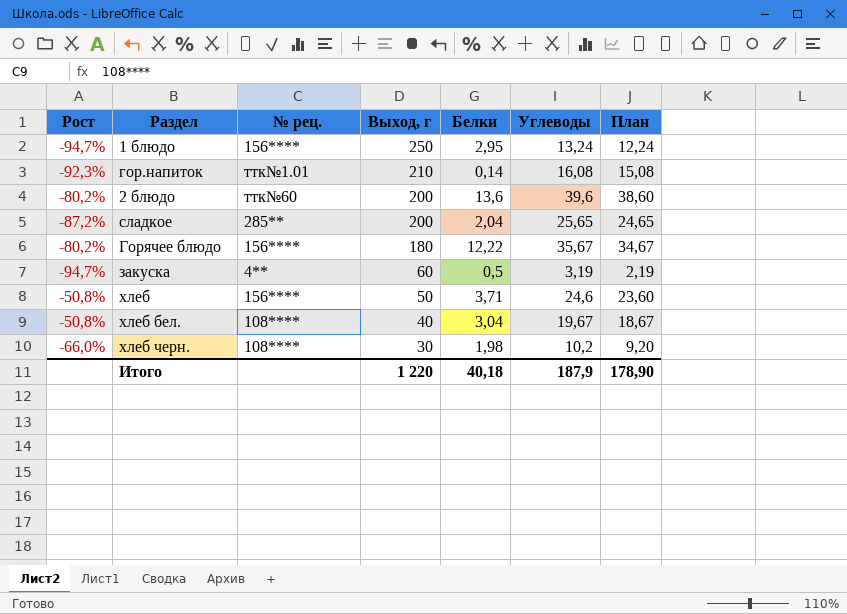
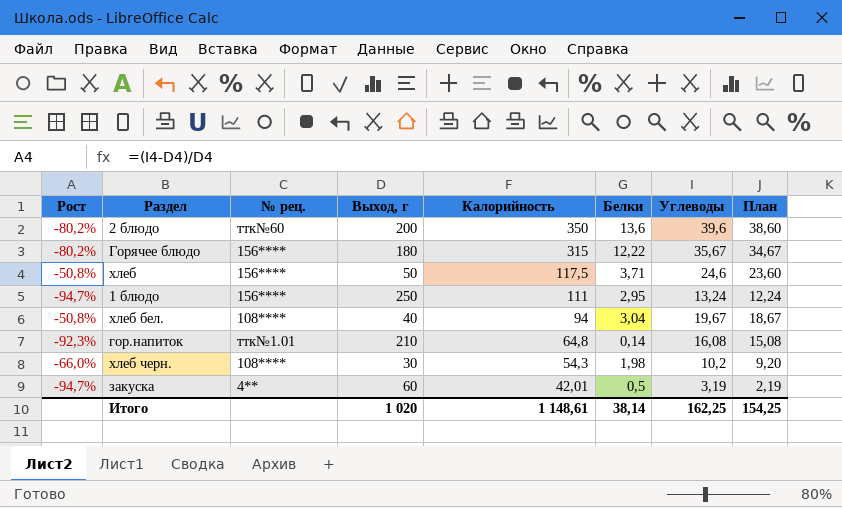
row order: Выход, г descending -> Калорийность descending
column Калорийность | position: none -> 5
row сладкое: -87,2% | 285** | 200 | 2,04 | 25,65 | 24,65 -> none
Итого | Выход, г: 1 220 -> 1 020
Итого | Белки: 40,18 -> 38,14
Итого | Углеводы: 187,9 -> 162,25
Итого | План: 178,90 -> 154,25

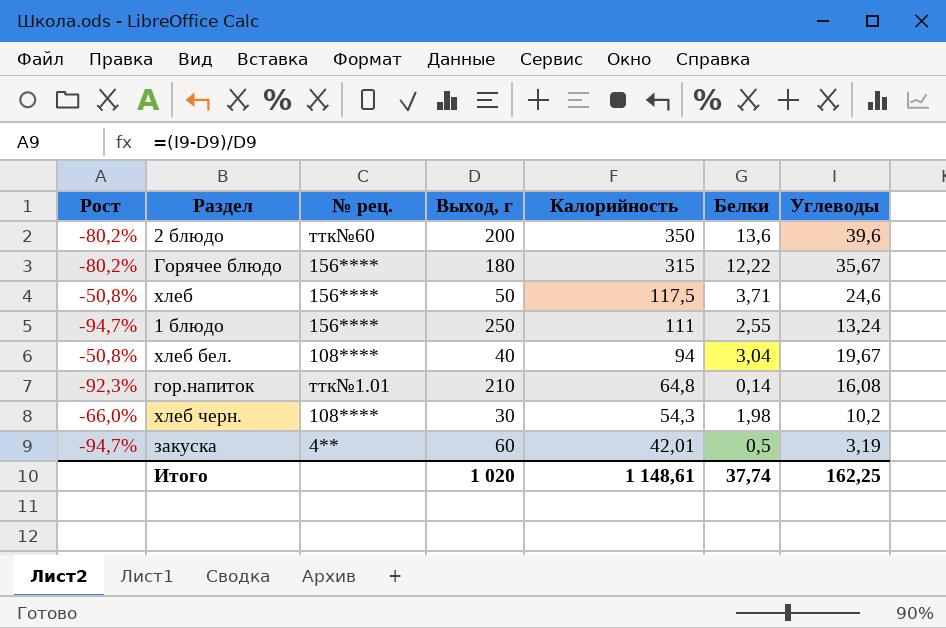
column План | formula: [Углеводы] - 1 -> none
1 блюдо | Белки: 2,95 -> 2,55
Итого | Белки: 38,14 -> 37,74

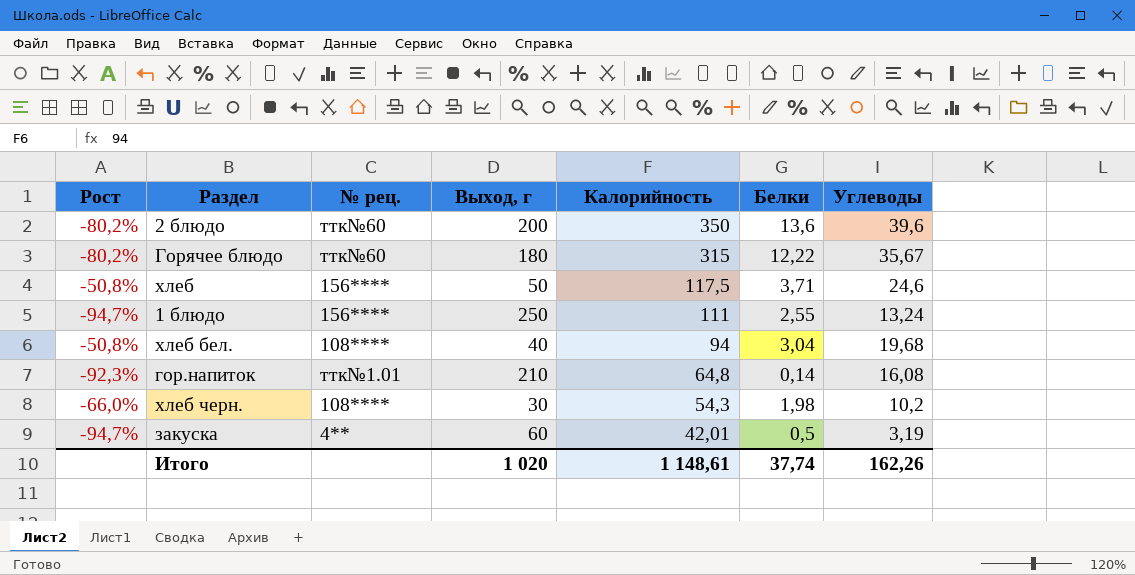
Горячее блюдо | № рец.: 156**** -> ттк№60
хлеб бел. | Углеводы: 19,67 -> 19,68
Итого | Углеводы: 162,25 -> 162,26

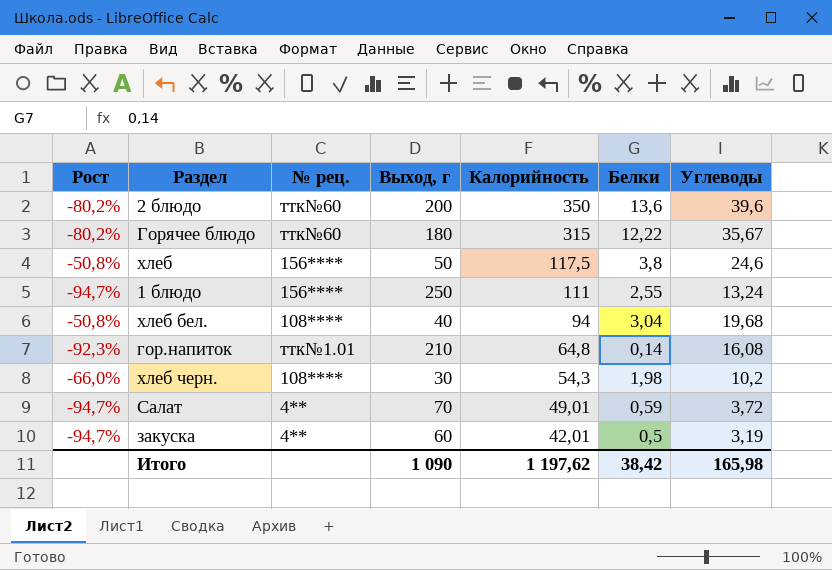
хлеб | Белки: 3,71 -> 3,8
row Салат: none -> -94,7% | 4** | 70 | 49,01 | 0,59 | 3,72
Итого | Выход, г: 1 020 -> 1 090
Итого | Калорийность: 1 148,61 -> 1 197,62
Итого | Белки: 37,74 -> 38,42
Итого | Углеводы: 162,26 -> 165,98

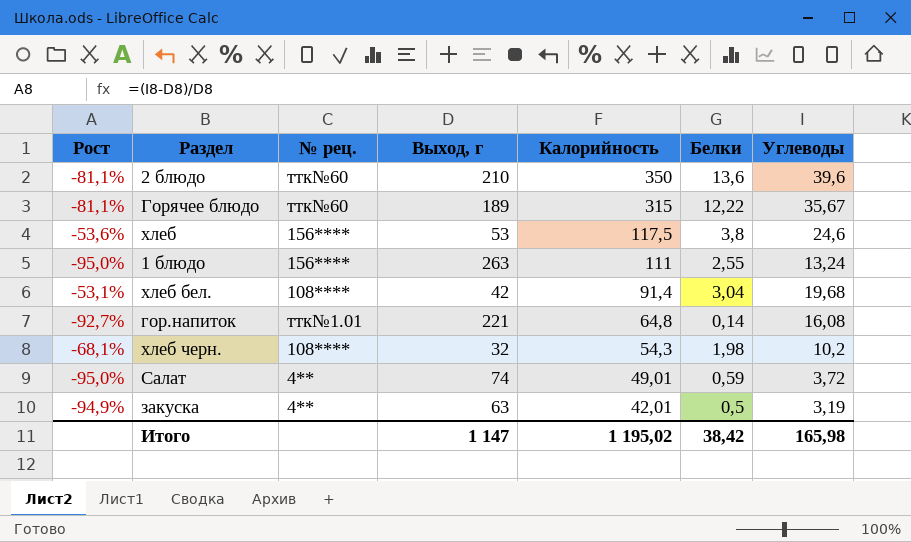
2 блюдо | Рост: -80,2% -> -81,1%
2 блюдо | Выход, г: 200 -> 210
Горячее блюдо | Рост: -80,2% -> -81,1%
Горячее блюдо | Выход, г: 180 -> 189
хлеб | Рост: -50,8% -> -53,6%
хлеб | Выход, г: 50 -> 53
1 блюдо | Рост: -94,7% -> -95,0%
1 блюдо | Выход, г: 250 -> 263
хлеб бел. | Рост: -50,8% -> -53,1%
хлеб бел. | Выход, г: 40 -> 42
хлеб бел. | Калорийность: 94 -> 91,4
гор.напиток | Рост: -92,3% -> -92,7%
гор.напиток | Выход, г: 210 -> 221
хлеб черн. | Рост: -66,0% -> -68,1%
хлеб черн. | Выход, г: 30 -> 32
Салат | Рост: -94,7% -> -95,0%
Салат | Выход, г: 70 -> 74
закуска | Рост: -94,7% -> -94,9%
закуска | Выход, г: 60 -> 63
Итого | Выход, г: 1 090 -> 1 147
Итого | Калорийность: 1 197,62 -> 1 195,02

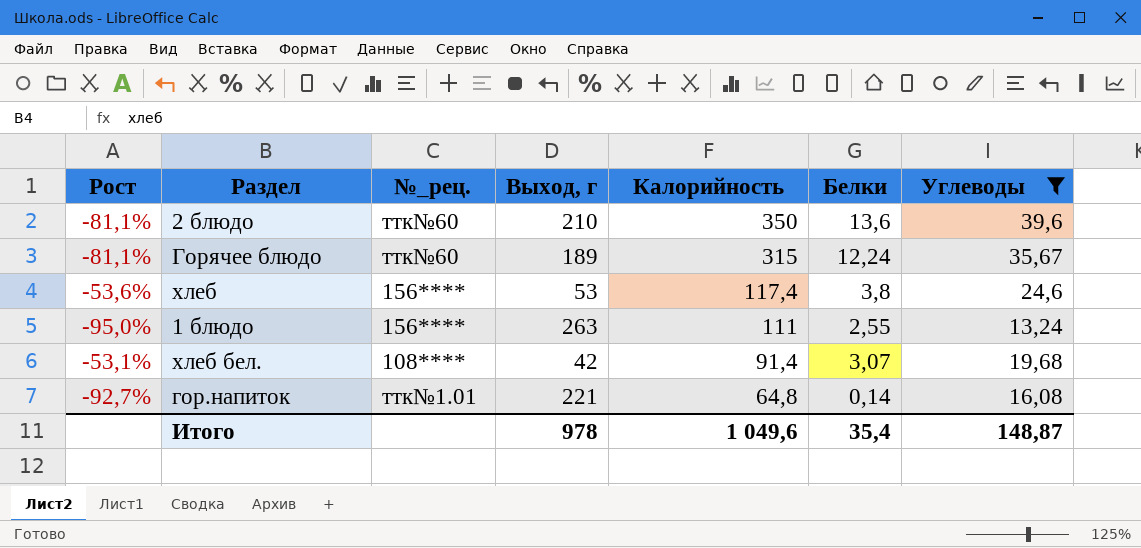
filter: none -> Углеводы >= 13,24
column name: № рец. -> №_рец.
Горячее блюдо | Белки: 12,22 -> 12,24
хлеб | Калорийность: 117,5 -> 117,4
хлеб бел. | Белки: 3,04 -> 3,07
Итого | Выход, г: 1 147 -> 978
Итого | Калорийность: 1 195,02 -> 1 049,6
Итого | Белки: 38,42 -> 35,4
Итого | Углеводы: 165,98 -> 148,87

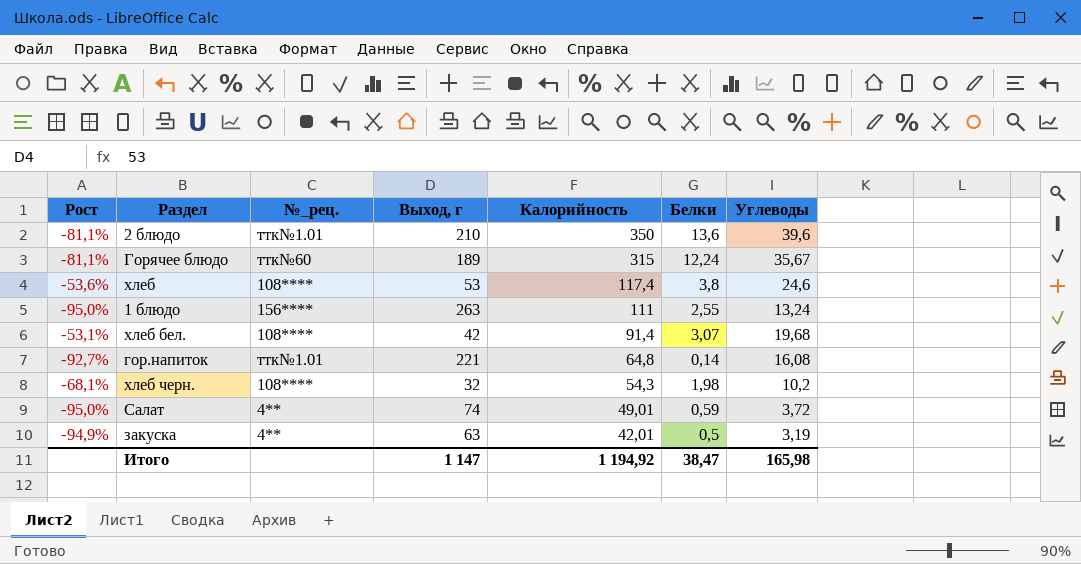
filter: Углеводы >= 13,24 -> none
2 блюдо | №_рец.: ттк№60 -> ттк№1.01
хлеб | №_рец.: 156**** -> 108****
Итого | Выход, г: 978 -> 1 147
Итого | Калорийность: 1 049,6 -> 1 194,92
Итого | Белки: 35,4 -> 38,47
Итого | Углеводы: 148,87 -> 165,98

